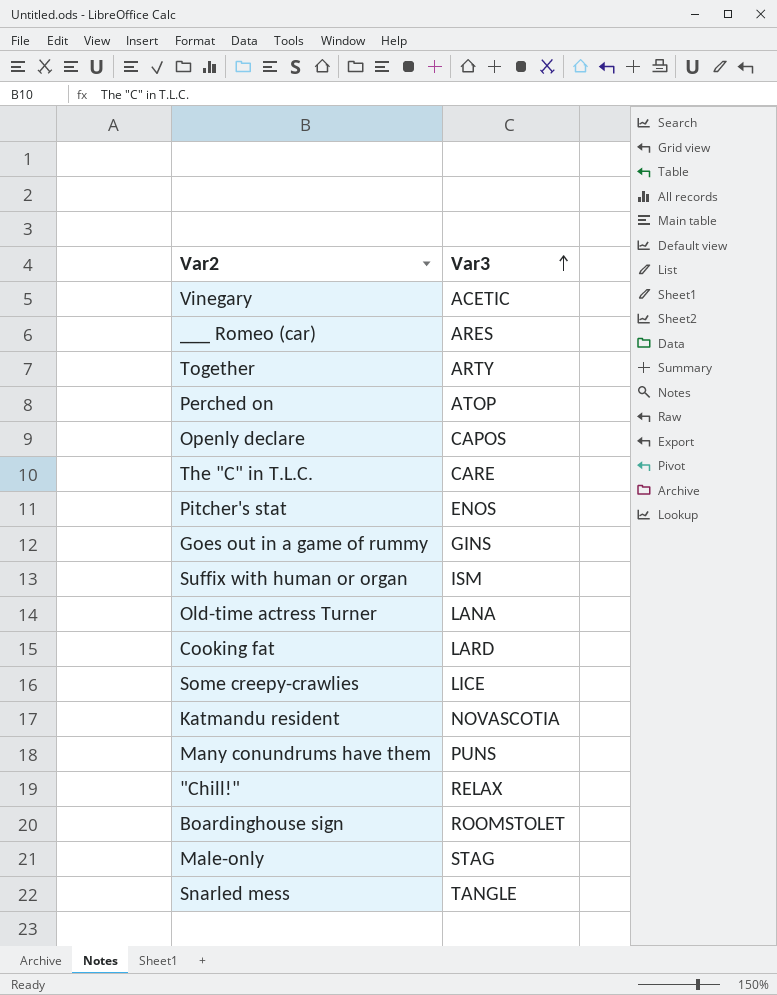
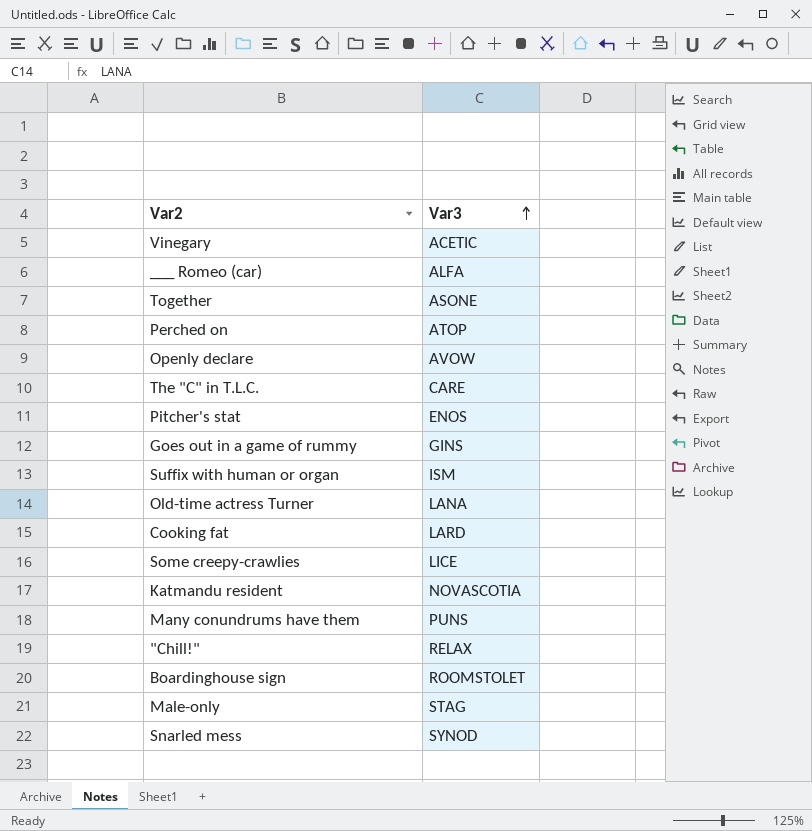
___ Romeo (car) | Var3: ARES -> ALFA
Together | Var3: ARTY -> ASONE
Openly declare | Var3: CAPOS -> AVOW
Snarled mess | Var3: TANGLE -> SYNOD

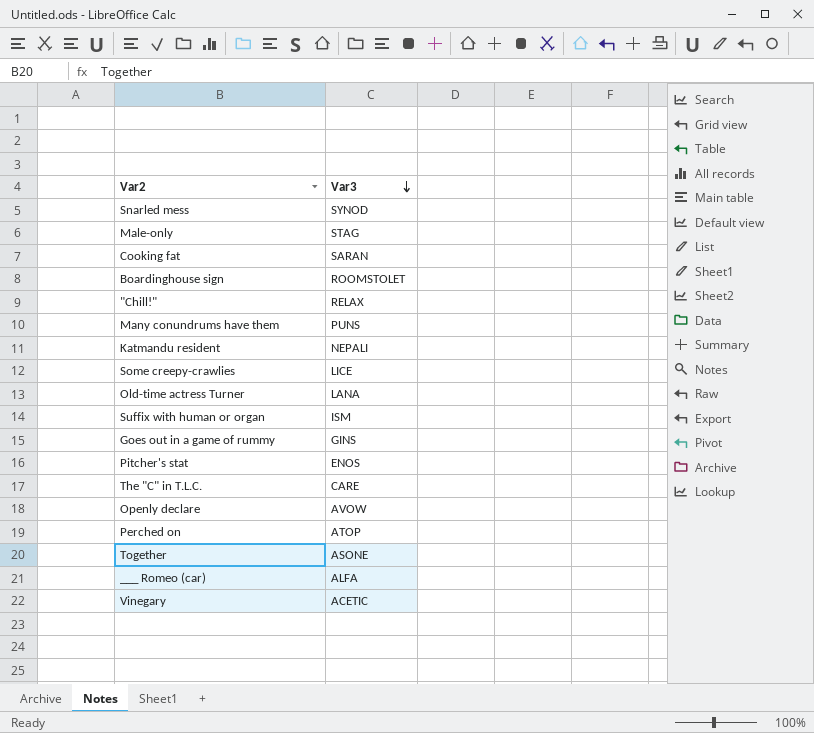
row order: Var3 ascending -> Var3 descending
Cooking fat | Var3: LARD -> SARAN
Katmandu resident | Var3: NOVASCOTIA -> NEPALI

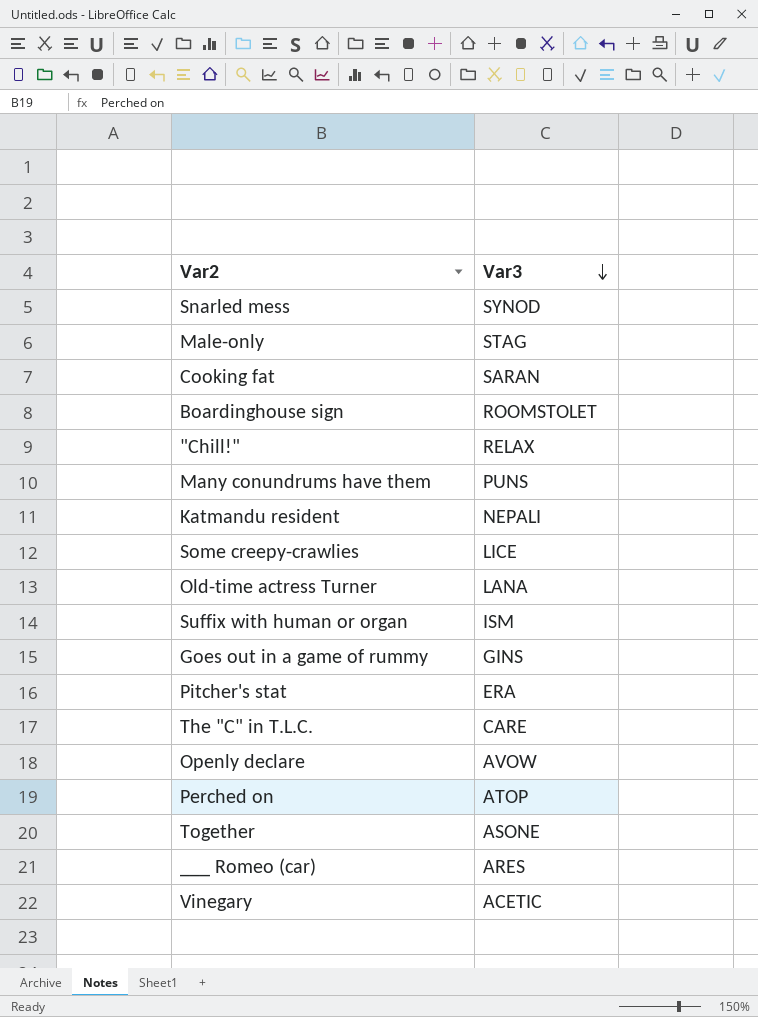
Pitcher's stat | Var3: ENOS -> ERA
___ Romeo (car) | Var3: ALFA -> ARES

